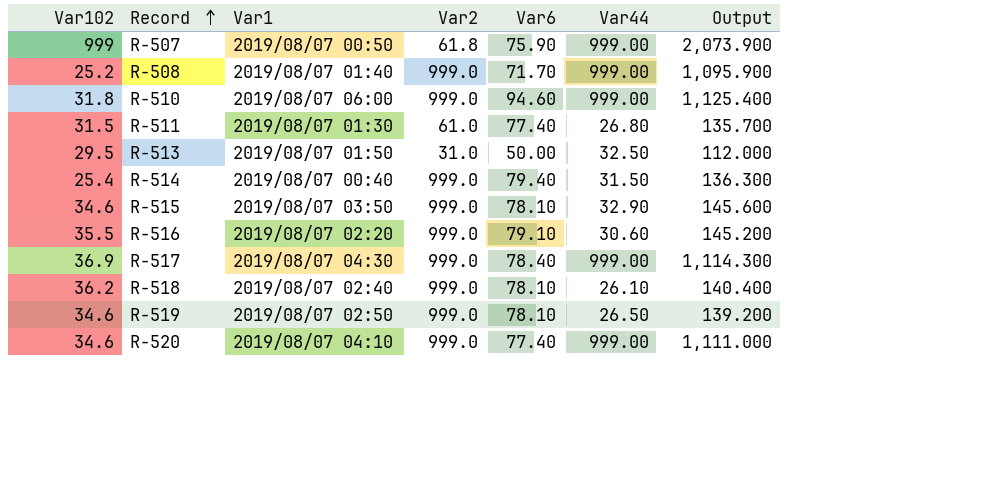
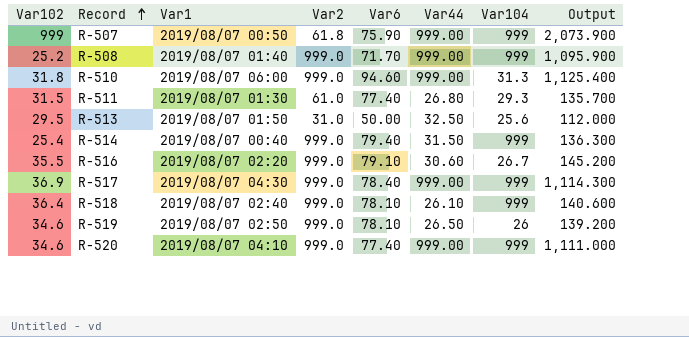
column Var104 | position: none -> 7
row R-515: 34.6 | 2019/08/07 03:50 | 999.0 | 78.10 | 32.90 | 145.600 -> none
R-518 | Var102: 36.2 -> 36.4
R-518 | Output: 140.400 -> 140.600

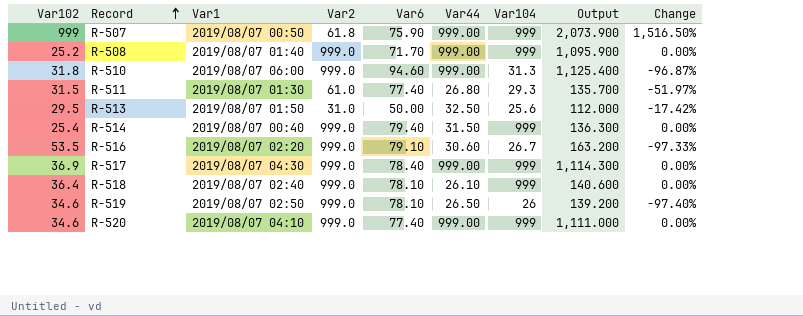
column Change | formula: none -> ([Var104] - [Var2]) / [Var2]
R-516 | Var102: 35.5 -> 53.5
R-516 | Output: 145.200 -> 163.200

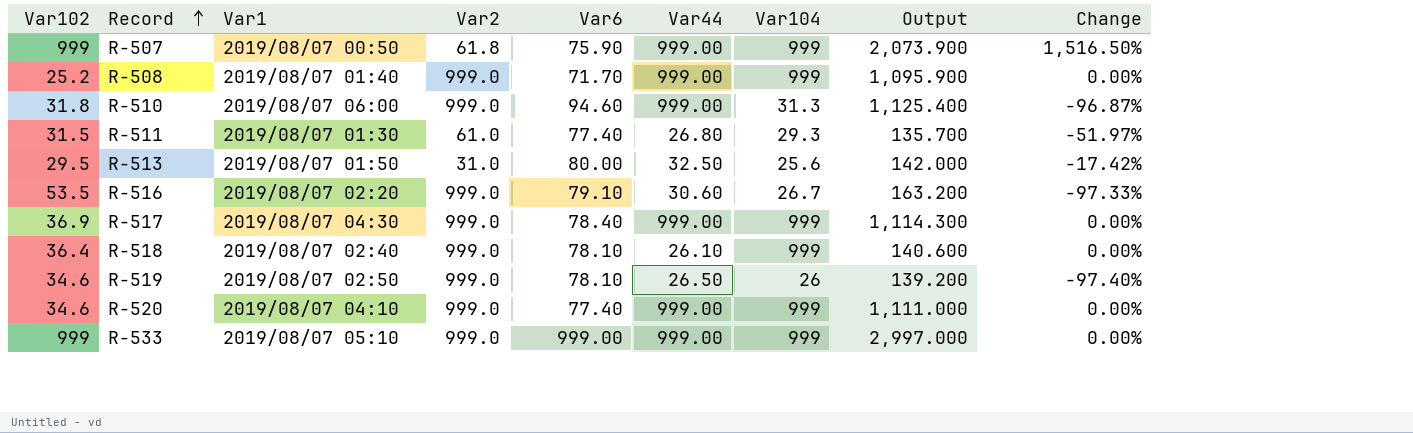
row R-514: 25.4 | 2019/08/07 00:40 | 999.0 | 79.40 | 31.50 | 999 | 136.300 | 0.00% -> none
R-513 | Var6: 50.00 -> 80.00
R-513 | Output: 112.000 -> 142.000
row R-533: none -> 999 | 2019/08/07 05:10 | 999.0 | 999.00 | 999.00 | 999 | 2,997.000 | 0.00%

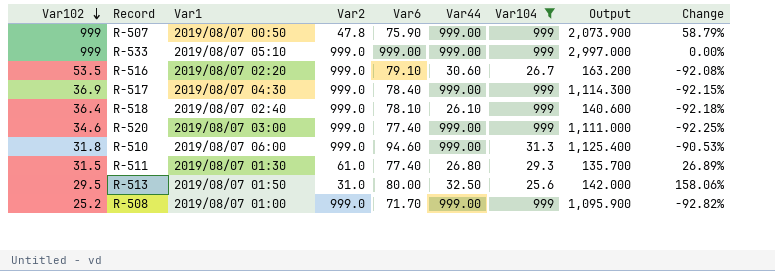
filter: none -> Var104 != 26
row order: Record ascending -> Var102 descending
column Change | formula: ([Var104] - [Var2]) / [Var2] -> ([Var6] - [Var2]) / [Var2]
R-507 | Var2: 61.8 -> 47.8
R-520 | Var1: 2019/08/07 04:10 -> 2019/08/07 03:00
R-508 | Var1: 2019/08/07 01:40 -> 2019/08/07 01:00

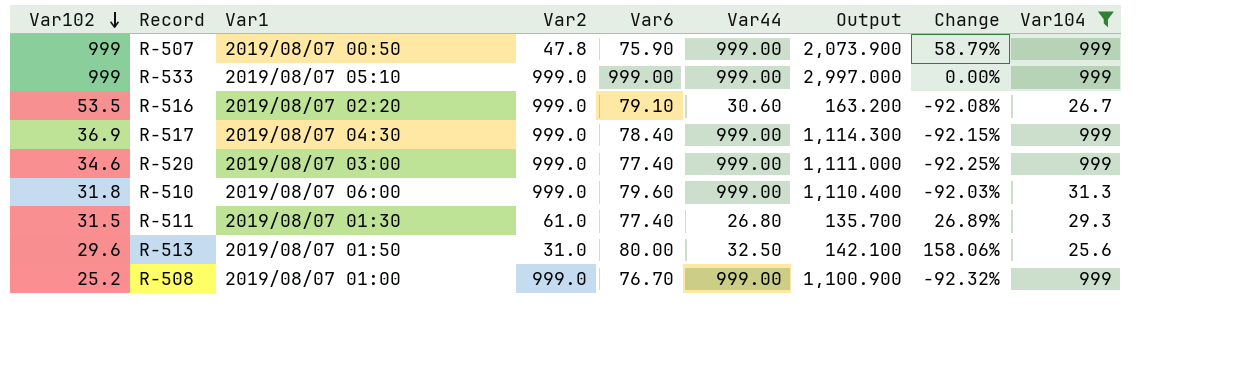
column Var104 | position: 7 -> 9
row R-518: 36.4 | 2019/08/07 02:40 | 999.0 | 78.10 | 26.10 | 999 | 140.600 | -92.18% -> none
R-510 | Var6: 94.60 -> 79.60
R-510 | Output: 1,125.400 -> 1,110.400
R-510 | Change: -90.53% -> -92.03%
R-513 | Var102: 29.5 -> 29.6
R-513 | Output: 142.000 -> 142.100
R-508 | Var6: 71.70 -> 76.70
R-508 | Output: 1,095.900 -> 1,100.900
R-508 | Change: -92.82% -> -92.32%

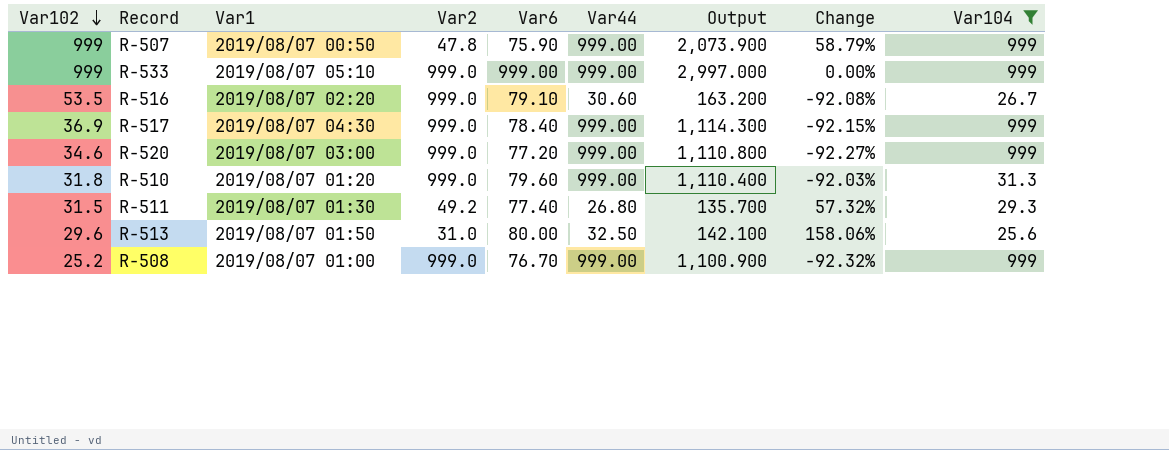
R-520 | Var6: 77.40 -> 77.20
R-520 | Output: 1,111.000 -> 1,110.800
R-520 | Change: -92.25% -> -92.27%
R-510 | Var1: 2019/08/07 06:00 -> 2019/08/07 01:20
R-511 | Var2: 61.0 -> 49.2
R-511 | Change: 26.89% -> 57.32%

